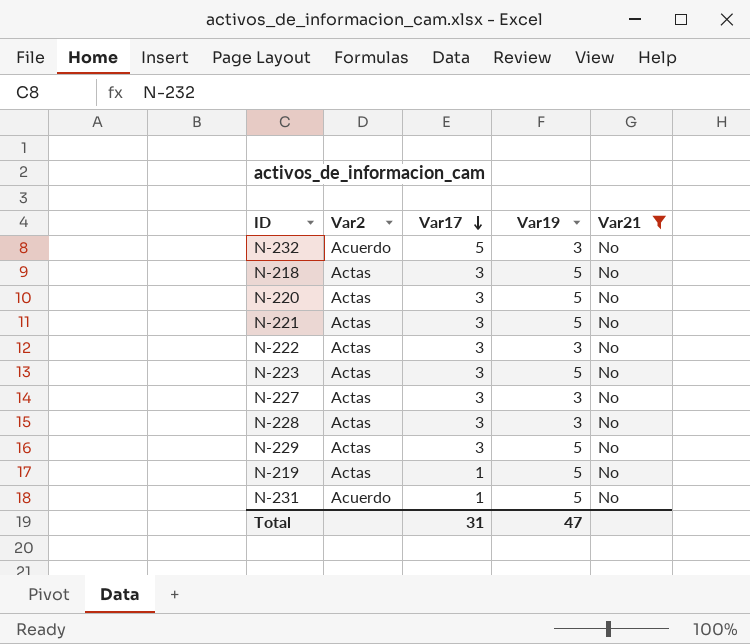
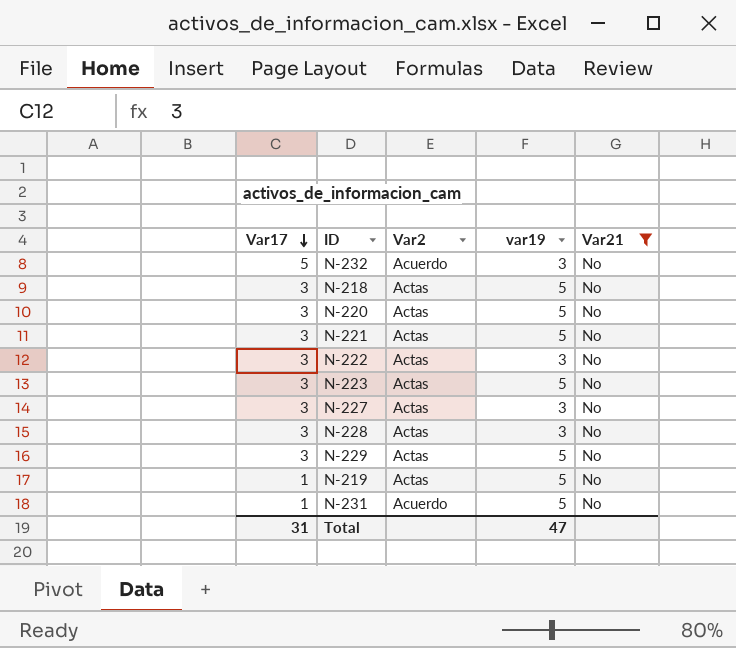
column Var17 | position: 3 -> 1
column name: Var19 -> var19

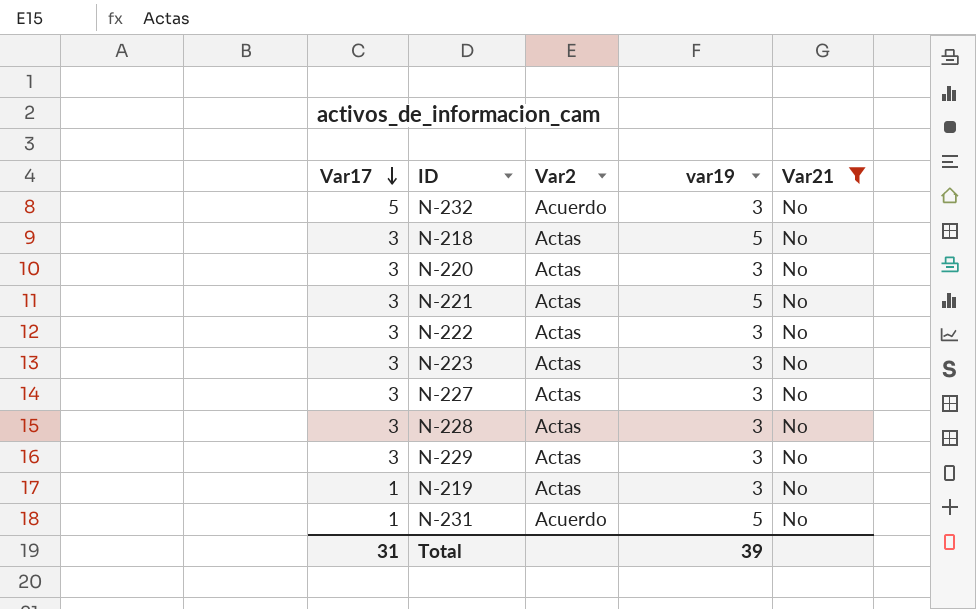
N-220 | var19: 5 -> 3
N-223 | var19: 5 -> 3
N-229 | var19: 5 -> 3
N-219 | var19: 5 -> 3
Total | var19: 47 -> 39

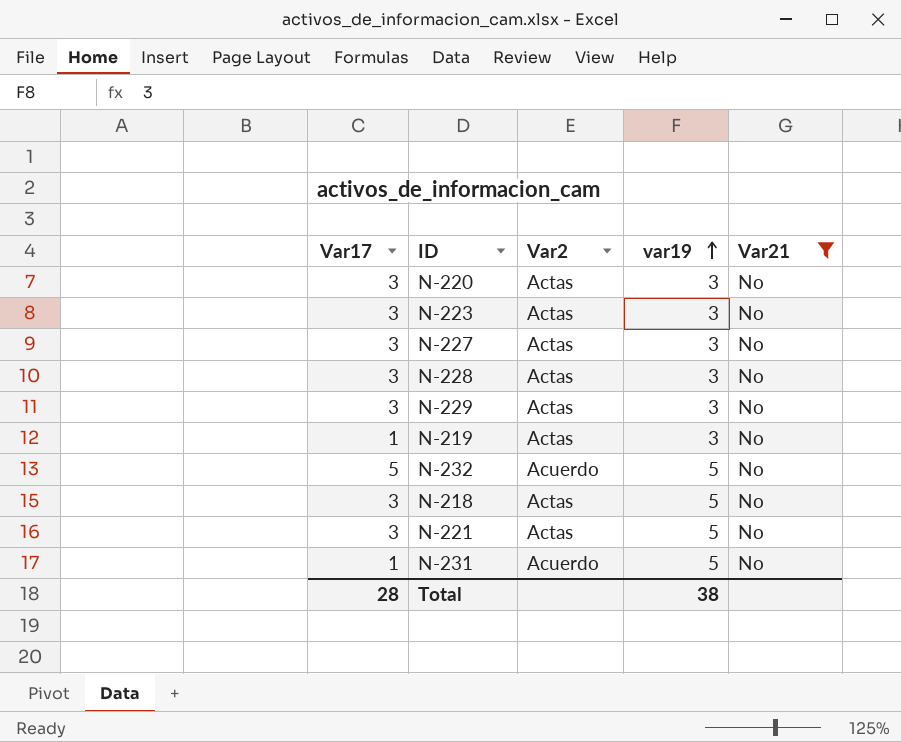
row order: Var17 descending -> var19 ascending
row N-222: 3 | Actas | 3 | No -> none
N-232 | var19: 3 -> 5
Total | Var17: 31 -> 28
Total | var19: 39 -> 38

